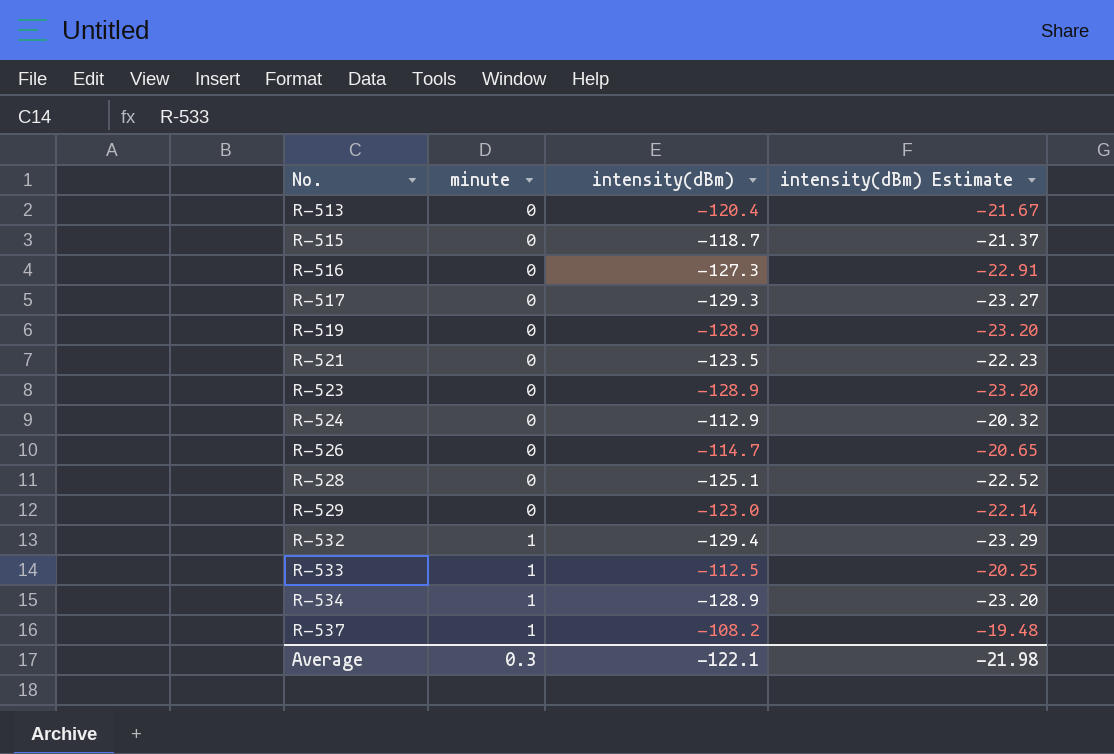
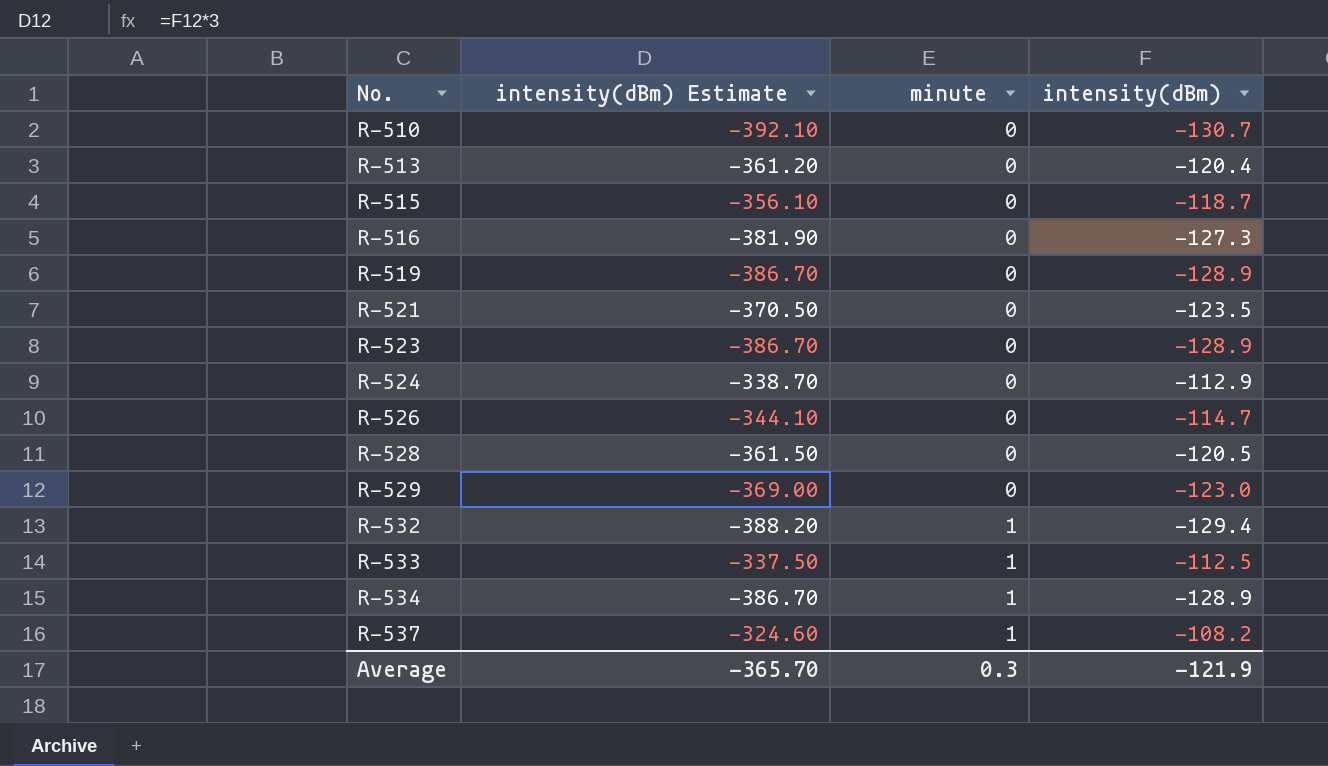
column intensity(dBm) Estimate | formula: [intensity(dBm)] * 0.18 -> [intensity(dBm)] * 3
column intensity(dBm) Estimate | position: 4 -> 2
row R-517: 0 | -129.3 | -23.27 -> none
row R-510: none -> -392.10 | 0 | -130.7
R-528 | intensity(dBm): -125.1 -> -120.5
Average | intensity(dBm) Estimate: -21.98 -> -365.70
Average | intensity(dBm): -122.1 -> -121.9

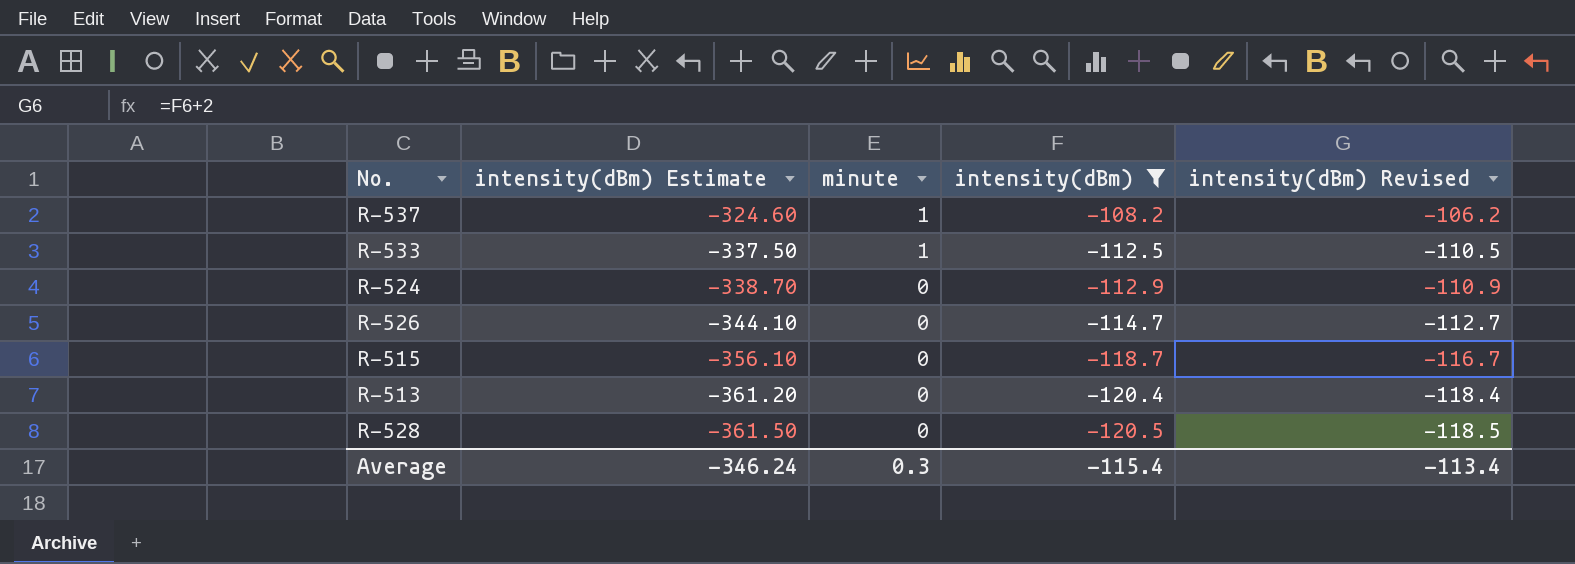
filter: none -> intensity(dBm) >= -120.5
row order: No. ascending -> intensity(dBm) Estimate descending
column intensity(dBm) Revised | formula: none -> [intensity(dBm)] + 2
Average | intensity(dBm) Estimate: -365.70 -> -346.24
Average | intensity(dBm): -121.9 -> -115.4

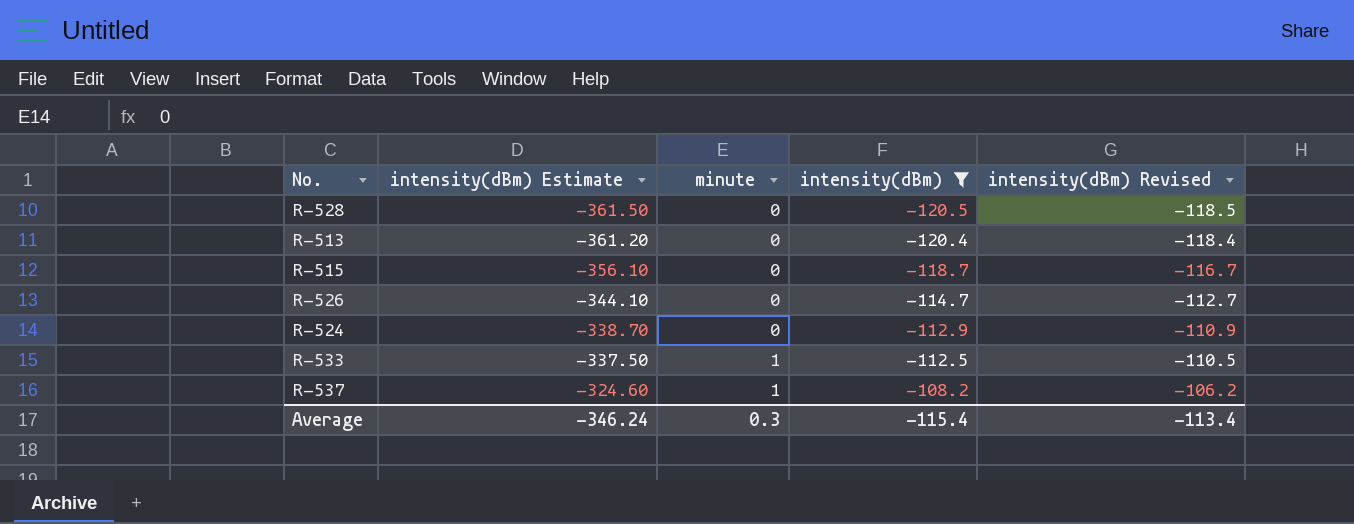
row order: intensity(dBm) Estimate descending -> intensity(dBm) Estimate ascending

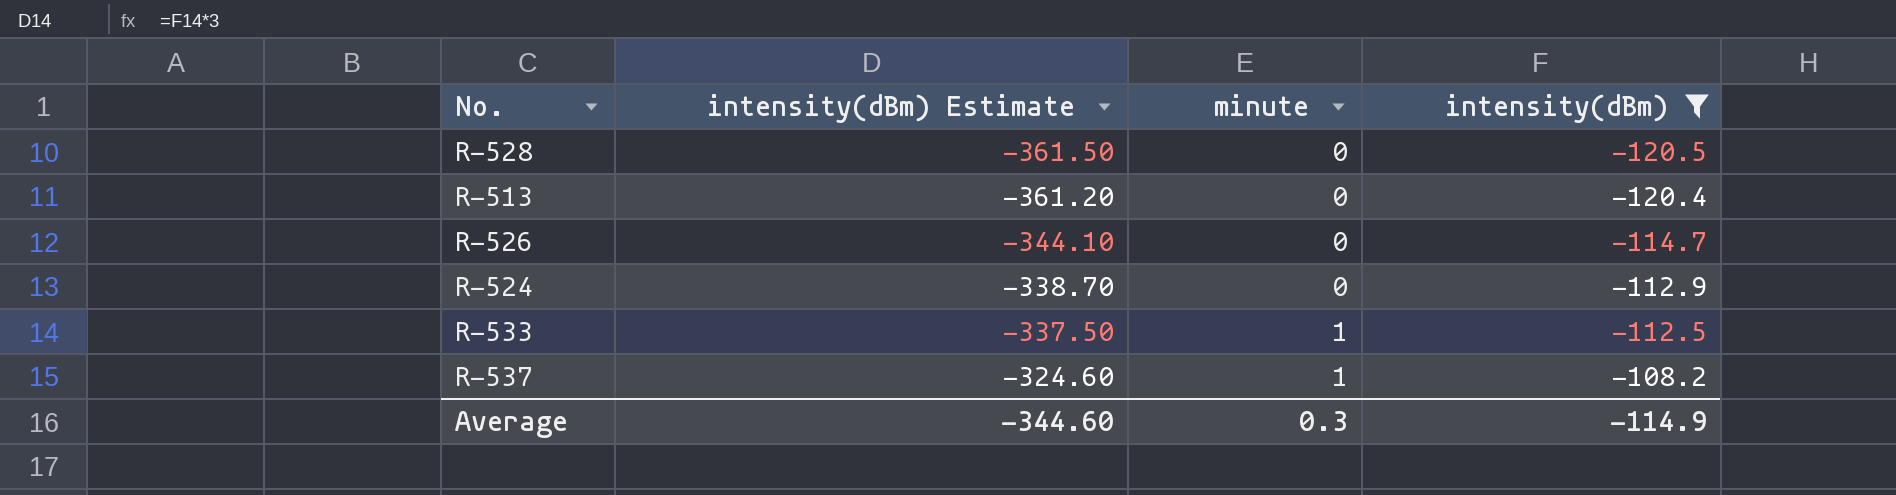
column intensity(dBm) Revised | formula: [intensity(dBm)] + 2 -> none
row R-515: -356.10 | 0 | -118.7 | -116.7 -> none
Average | intensity(dBm) Estimate: -346.24 -> -344.60
Average | intensity(dBm): -115.4 -> -114.9

